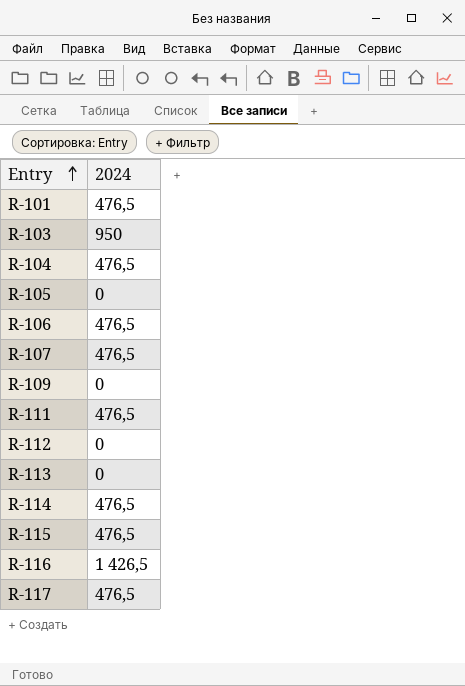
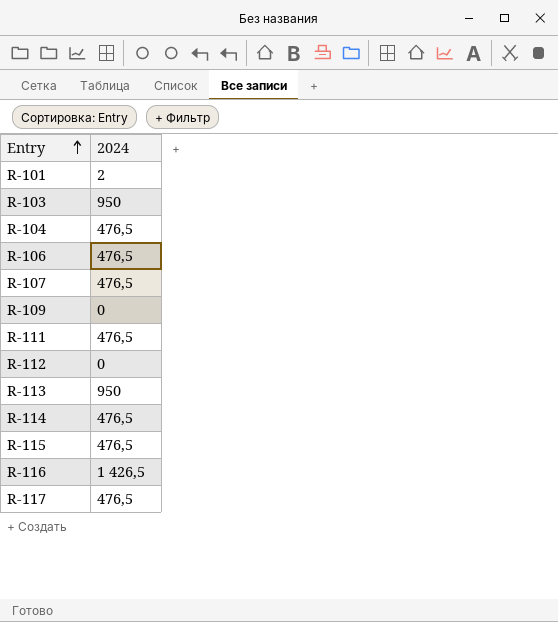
row R-105: 0 -> none
R-101 | 2024: 476,5 -> 2
R-113 | 2024: 0 -> 950

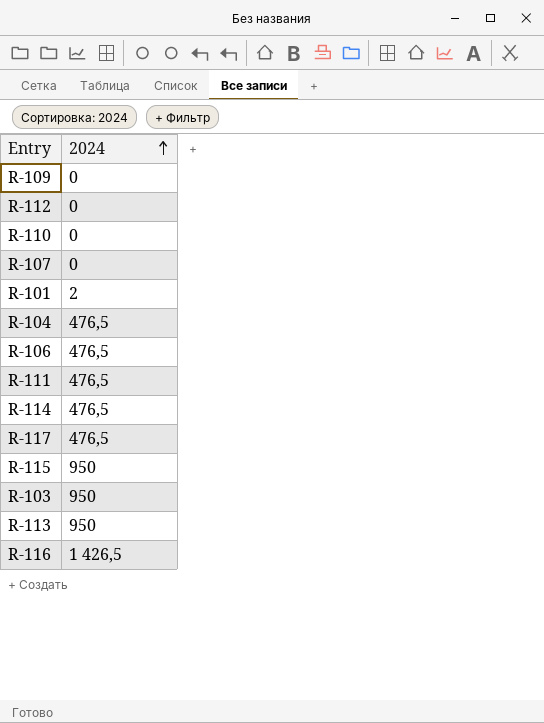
row order: Entry ascending -> 2024 ascending
row R-110: none -> 0
R-107 | 2024: 476,5 -> 0
R-115 | 2024: 476,5 -> 950

